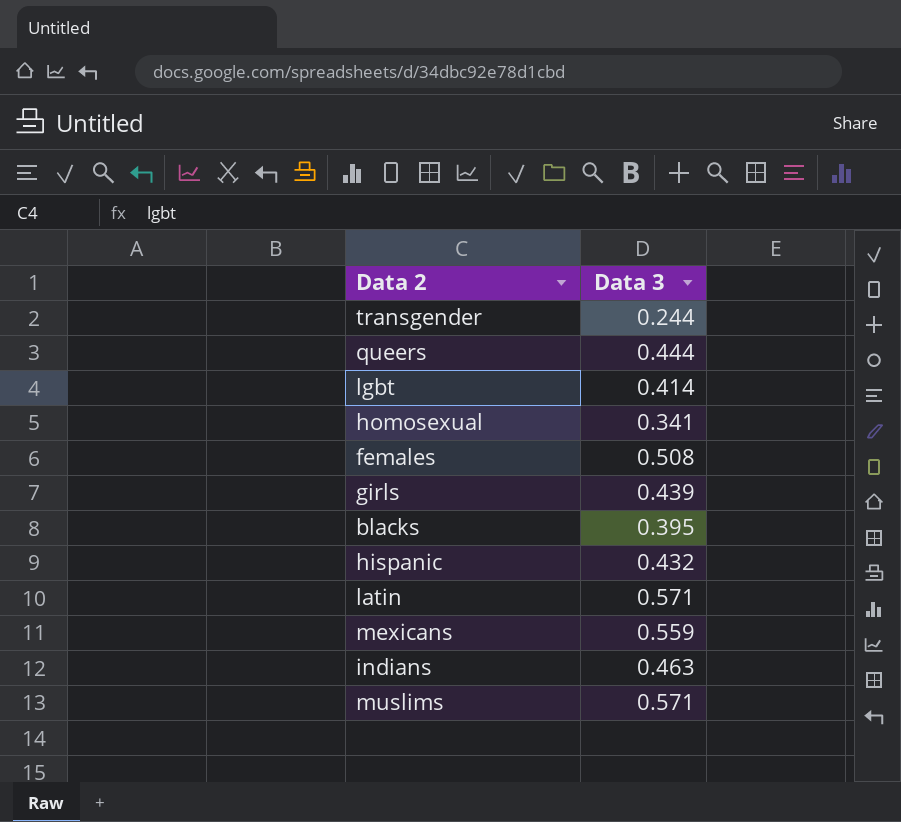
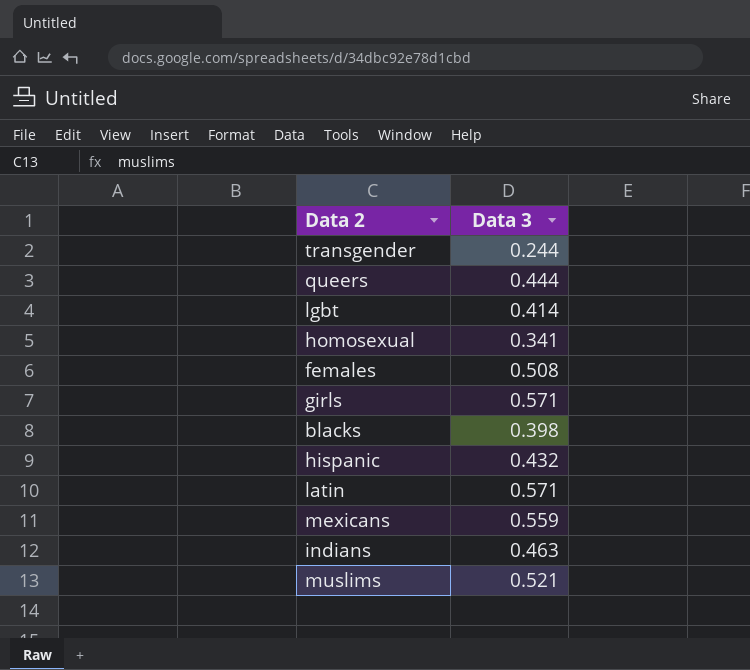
girls | Data 3: 0.439 -> 0.571
blacks | Data 3: 0.395 -> 0.398
muslims | Data 3: 0.571 -> 0.521

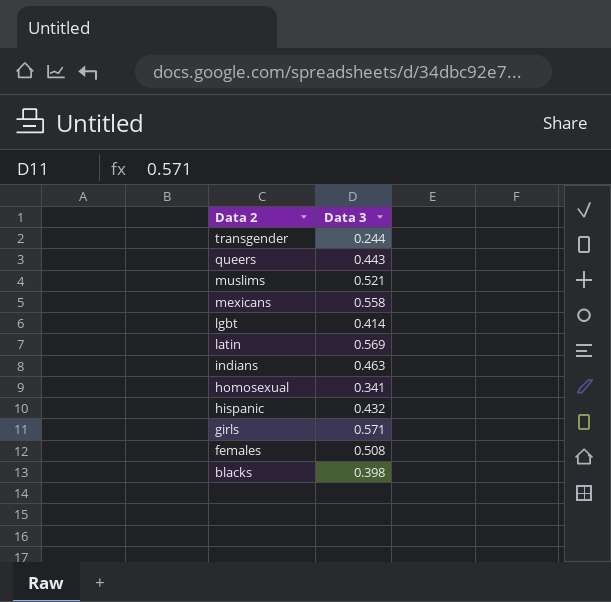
row order: none -> Data 2 descending
queers | Data 3: 0.444 -> 0.443
mexicans | Data 3: 0.559 -> 0.558
latin | Data 3: 0.571 -> 0.569

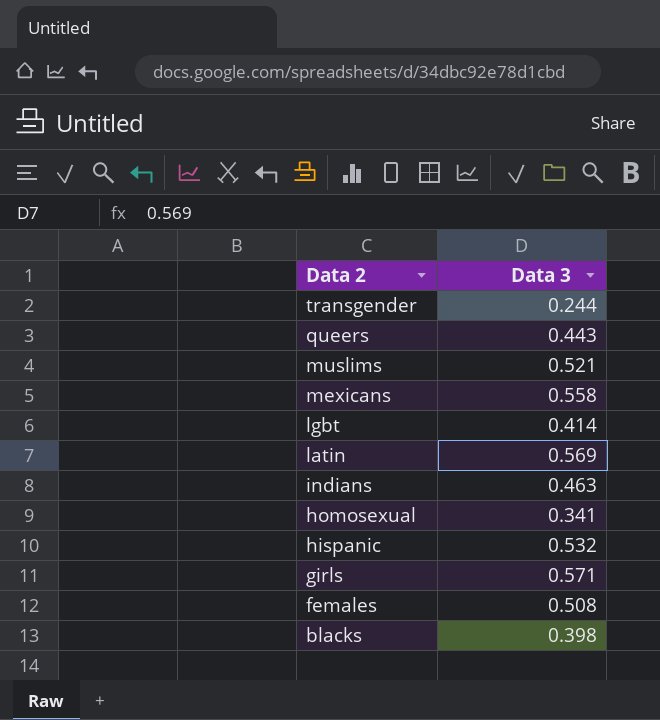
hispanic | Data 3: 0.432 -> 0.532

